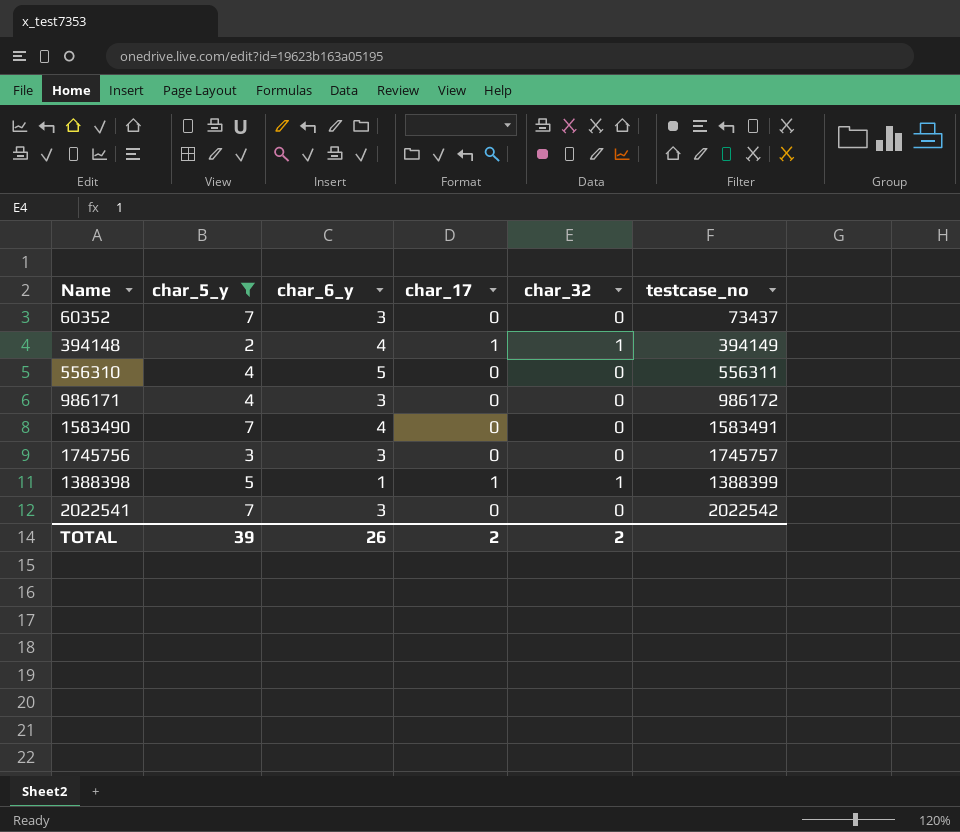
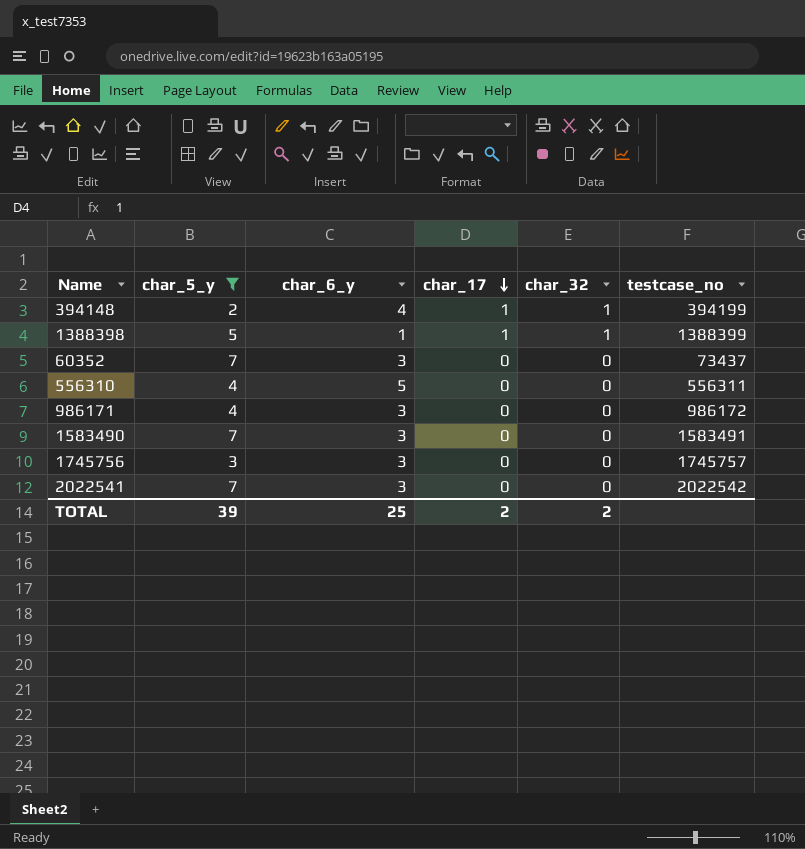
row order: none -> char_17 descending
394148 | testcase_no: 394149 -> 394199
1583490 | char_6_y: 4 -> 3
TOTAL | char_6_y: 26 -> 25

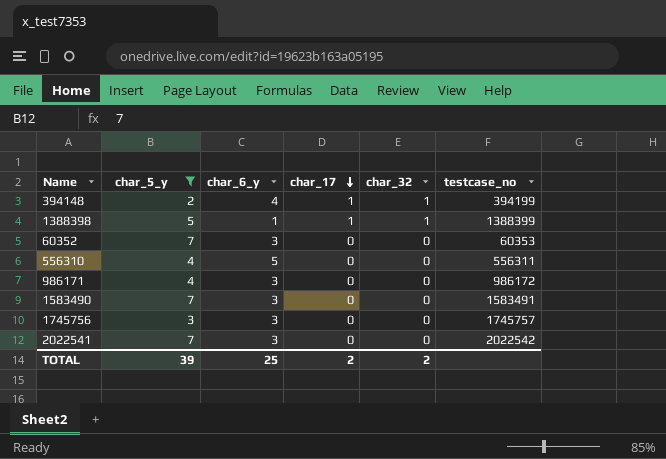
60352 | testcase_no: 73437 -> 60353

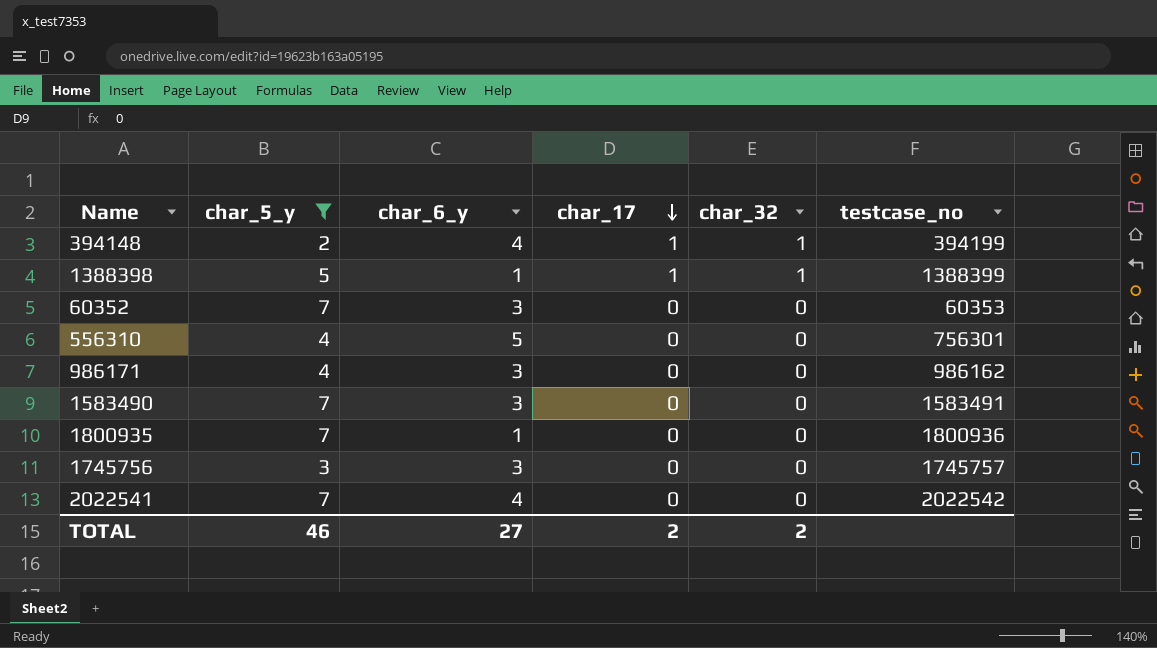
556310 | testcase_no: 556311 -> 756301
986171 | testcase_no: 986172 -> 986162
row 1800935: none -> 7 | 1 | 0 | 0 | 1800936
2022541 | char_6_y: 3 -> 4
TOTAL | char_5_y: 39 -> 46
TOTAL | char_6_y: 25 -> 27

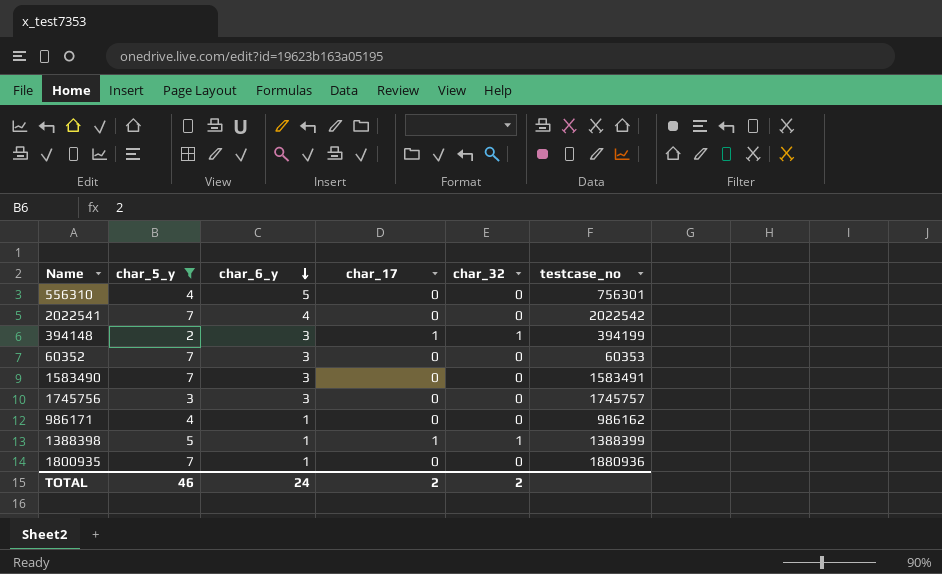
row order: char_17 descending -> char_6_y descending
394148 | char_6_y: 4 -> 3
986171 | char_6_y: 3 -> 1
1800935 | testcase_no: 1800936 -> 1880936
TOTAL | char_6_y: 27 -> 24

